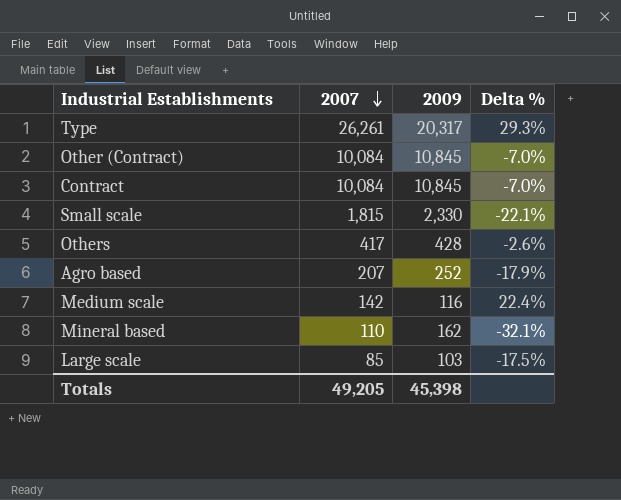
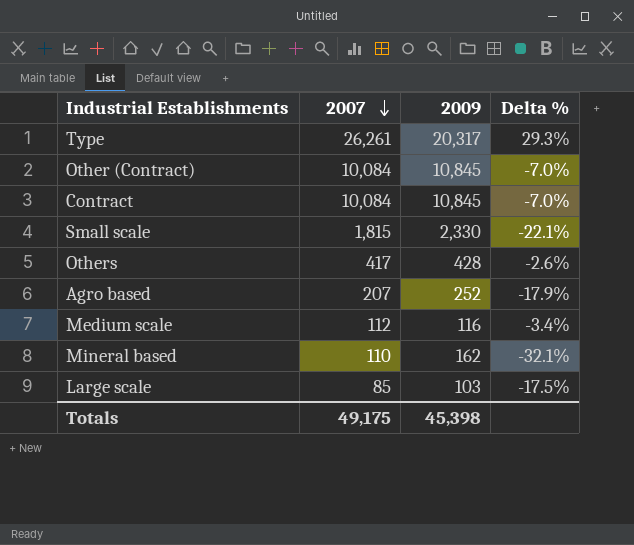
Medium scale | 2007: 142 -> 112
Medium scale | Delta %: 22.4% -> -3.4%
Totals | 2007: 49,205 -> 49,175

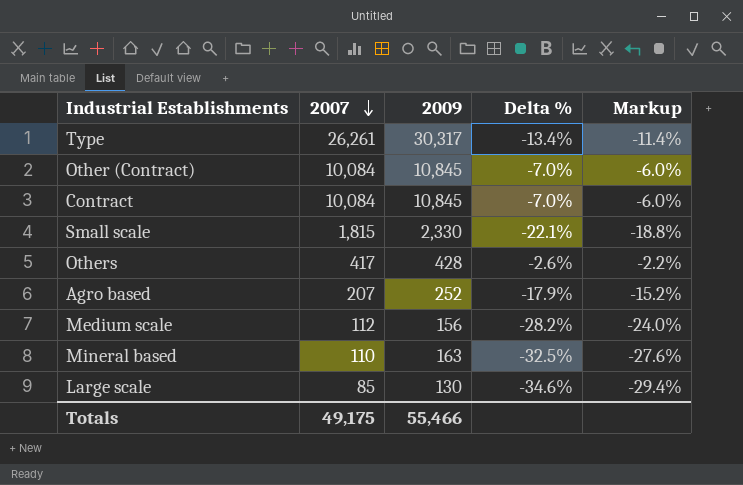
column Markup | formula: none -> [Delta %] * 0.85
Type | 2009: 20,317 -> 30,317
Type | Delta %: 29.3% -> -13.4%
Medium scale | 2009: 116 -> 156
Medium scale | Delta %: -3.4% -> -28.2%
Mineral based | 2009: 162 -> 163
Mineral based | Delta %: -32.1% -> -32.5%
Large scale | 2009: 103 -> 130
Large scale | Delta %: -17.5% -> -34.6%
Totals | 2009: 45,398 -> 55,466

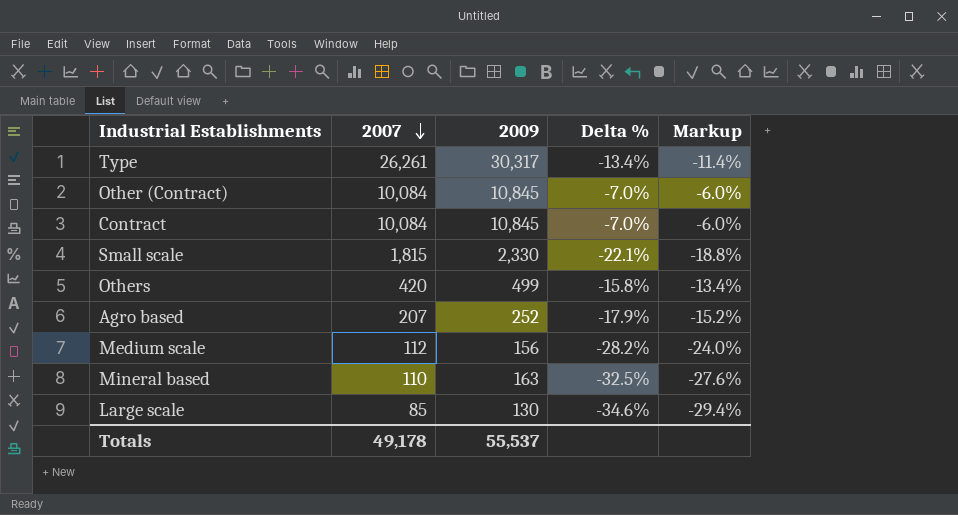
Others | 2007: 417 -> 420
Others | 2009: 428 -> 499
Others | Delta %: -2.6% -> -15.8%
Others | Markup: -2.2% -> -13.4%
Totals | 2007: 49,175 -> 49,178
Totals | 2009: 55,466 -> 55,537

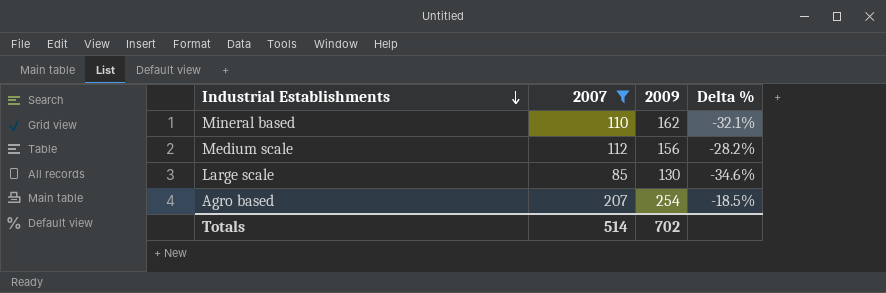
filter: none -> 2007 <= 207
row order: 2007 descending -> Industrial Establishments descending
column Markup | formula: [Delta %] * 0.85 -> none
Mineral based | 2009: 163 -> 162
Mineral based | Delta %: -32.5% -> -32.1%
Agro based | 2009: 252 -> 254
Agro based | Delta %: -17.9% -> -18.5%
Totals | 2007: 49,178 -> 514
Totals | 2009: 55,537 -> 702

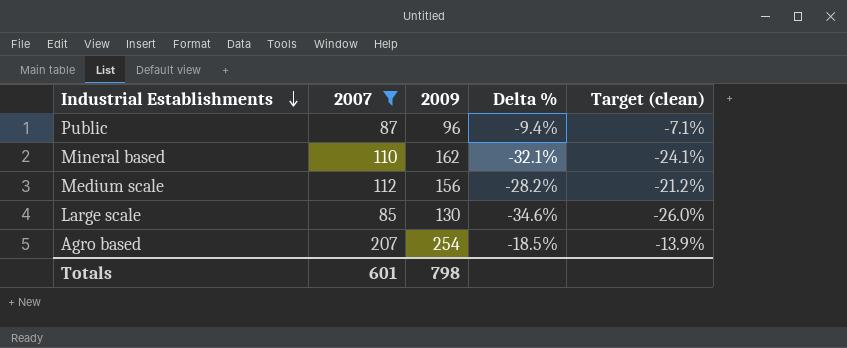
column Target (clean) | formula: none -> [Delta %] * 0.75
row Public: none -> 87 | 96 | -9.4% | -7.1%
Totals | 2007: 514 -> 601
Totals | 2009: 702 -> 798

